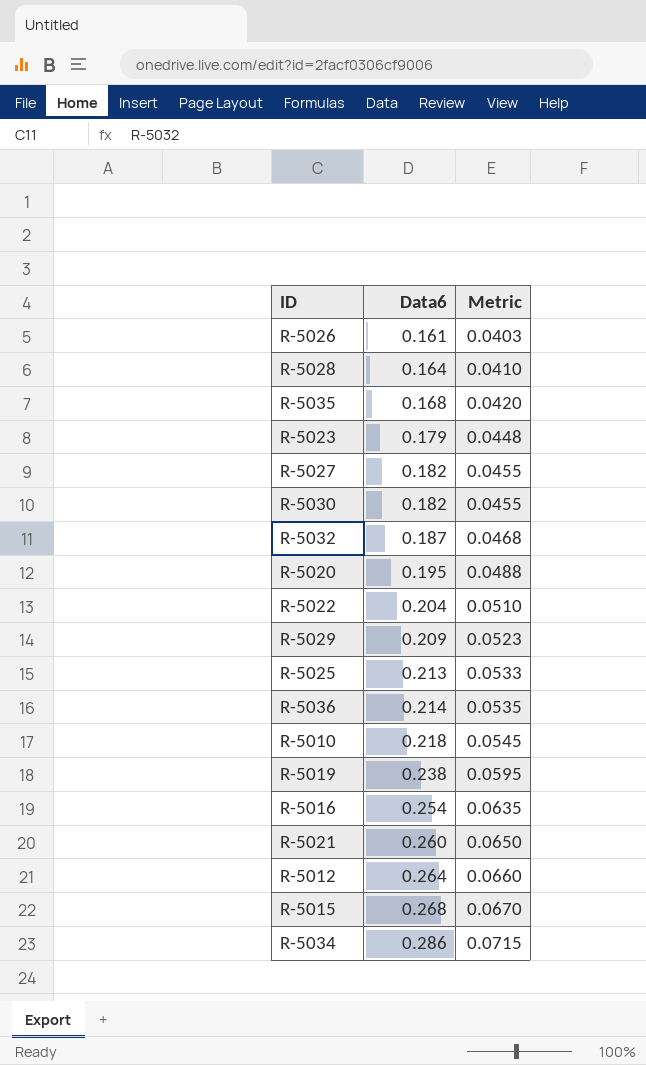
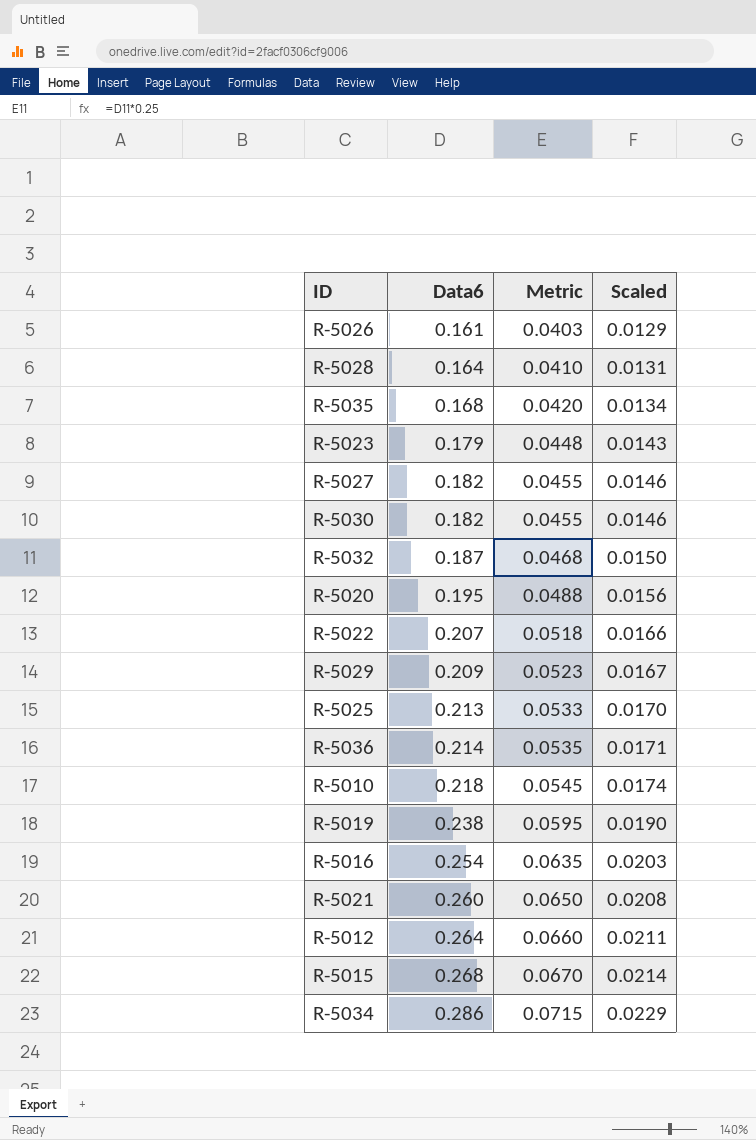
column Scaled | formula: none -> [Data6] * 0.08
R-5022 | Data6: 0.204 -> 0.207
R-5022 | Metric: 0.0510 -> 0.0518

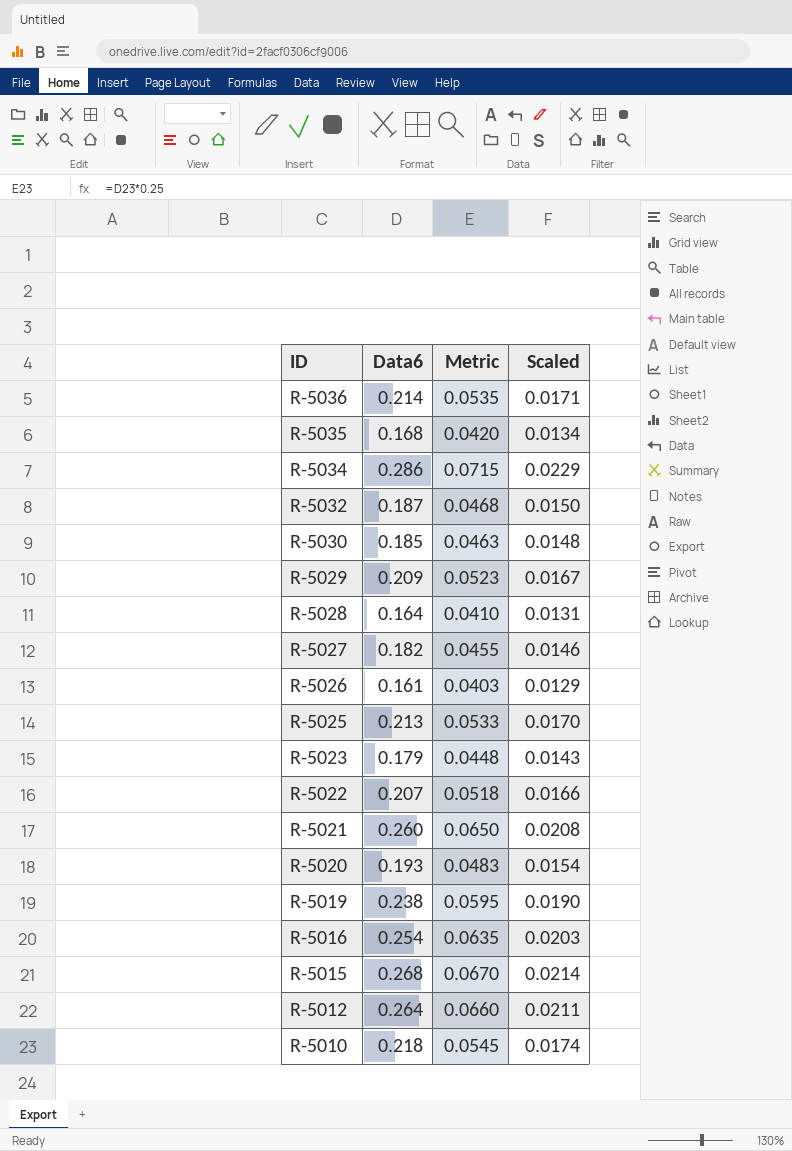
row order: Data6 ascending -> ID descending
R-5030 | Data6: 0.182 -> 0.185
R-5030 | Metric: 0.0455 -> 0.0463
R-5030 | Scaled: 0.0146 -> 0.0148
R-5020 | Data6: 0.195 -> 0.193
R-5020 | Metric: 0.0488 -> 0.0483
R-5020 | Scaled: 0.0156 -> 0.0154

